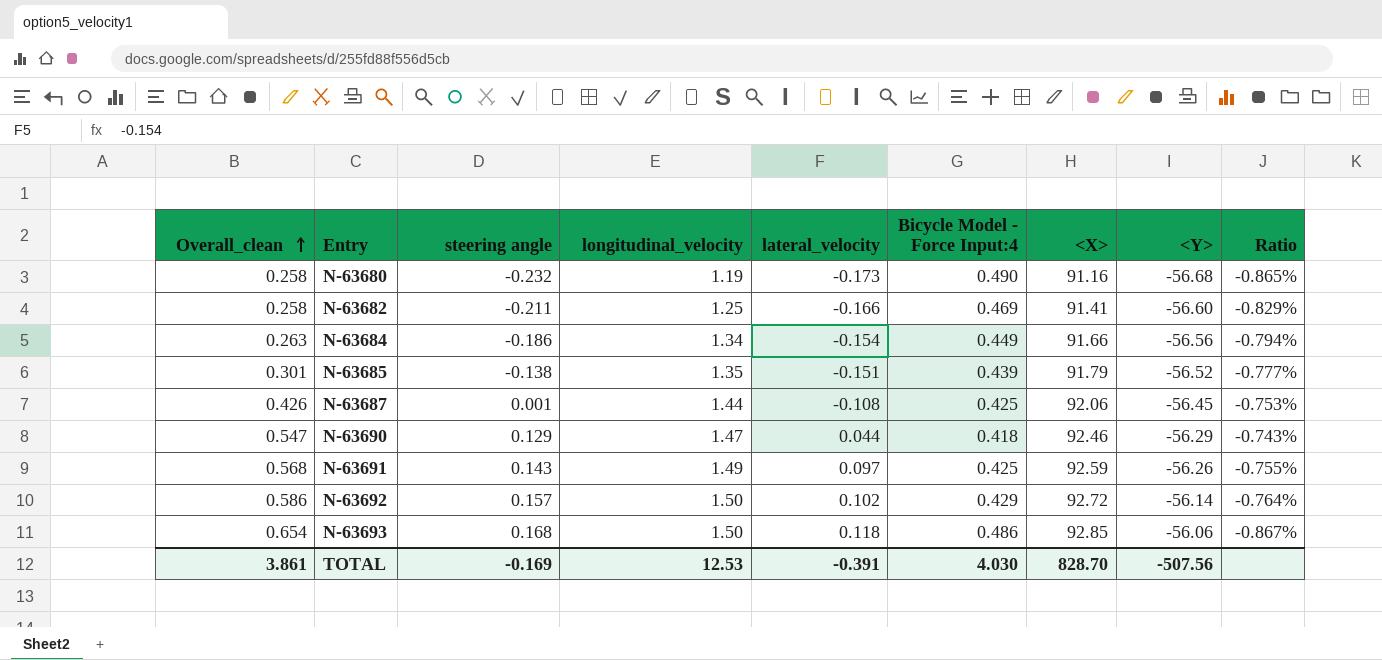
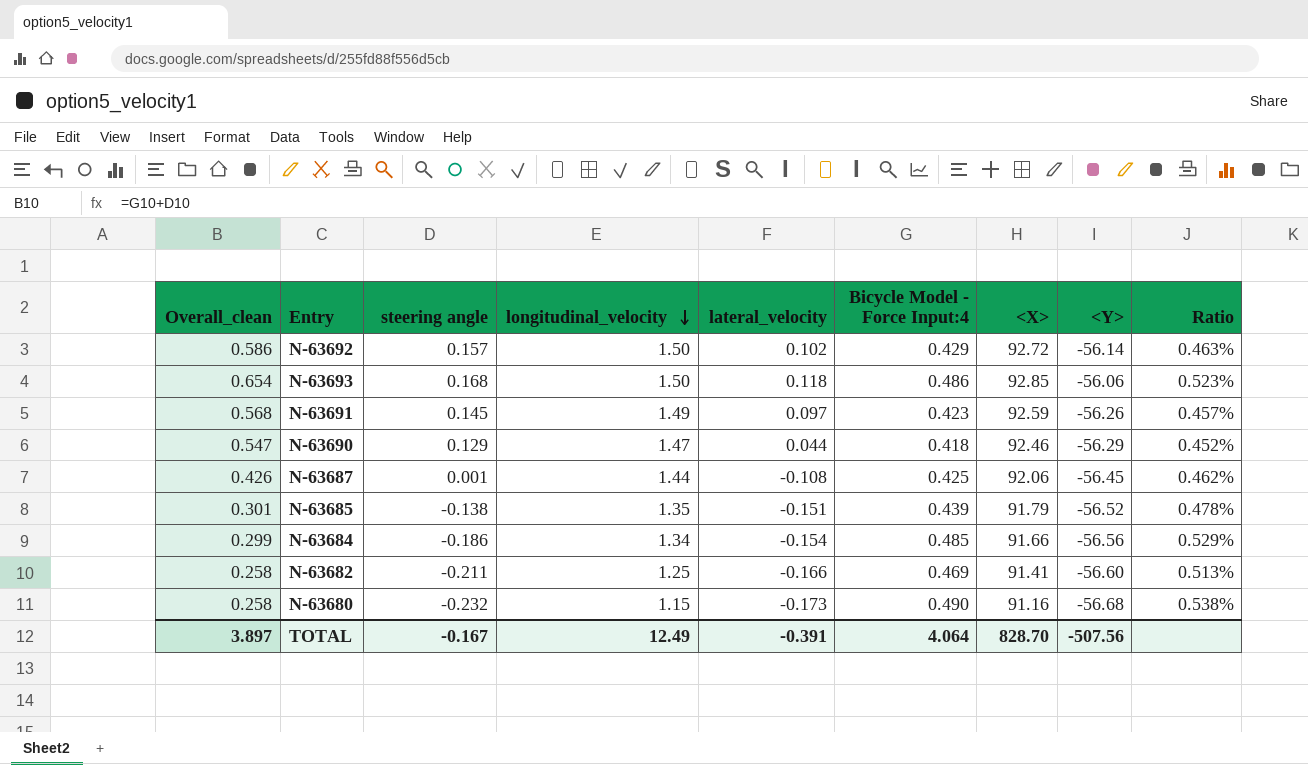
row order: Overall_clean ascending -> longitudinal_velocity descending
column Ratio | formula: [Bicycle Model - Force Input:4] / [<Y>] -> [Bicycle Model - Force Input:4] / [<X>]
N-63691 | steering angle: 0.143 -> 0.145
N-63691 | Bicycle Model - Force Input:4: 0.425 -> 0.423
N-63684 | Overall_clean: 0.263 -> 0.299
N-63684 | Bicycle Model - Force Input:4: 0.449 -> 0.485
N-63680 | longitudinal_velocity: 1.19 -> 1.15
TOTAL | Overall_clean: 3.861 -> 3.897
TOTAL | steering angle: -0.169 -> -0.167
TOTAL | longitudinal_velocity: 12.53 -> 12.49
TOTAL | Bicycle Model - Force Input:4: 4.030 -> 4.064

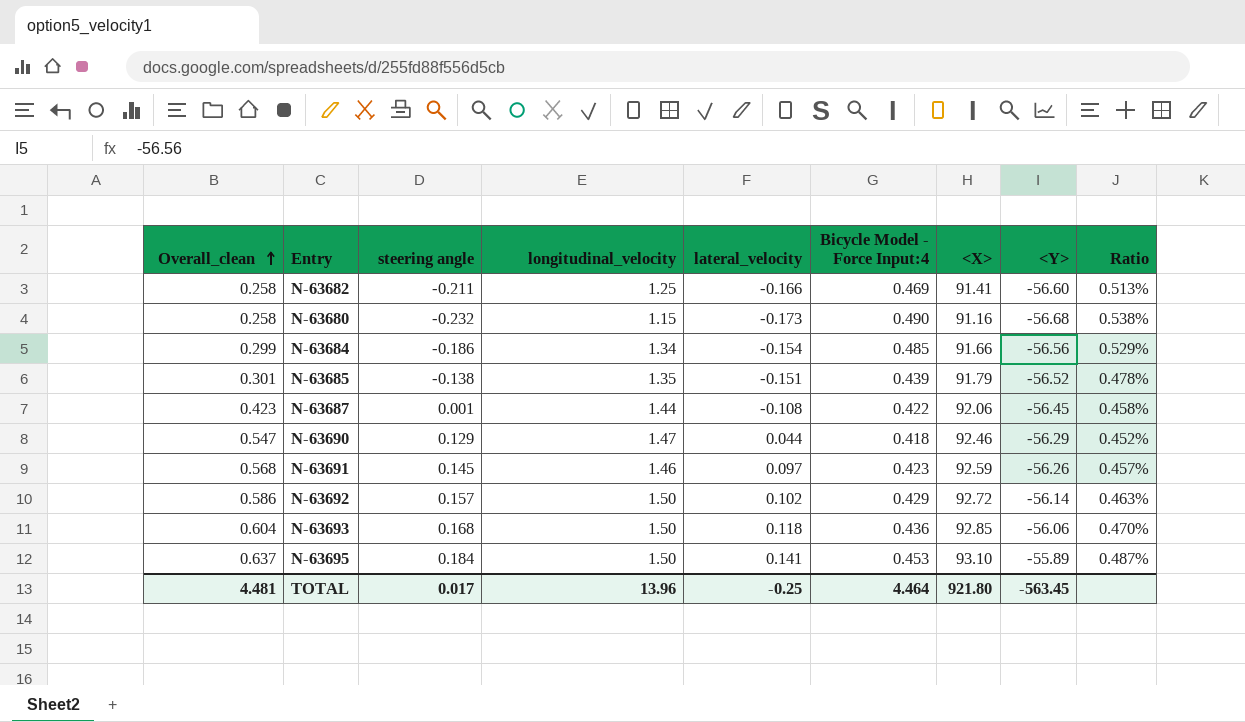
row order: longitudinal_velocity descending -> Overall_clean ascending
N-63687 | Overall_clean: 0.426 -> 0.423
N-63687 | Bicycle Model - Force Input:4: 0.425 -> 0.422
N-63687 | Ratio: 0.462% -> 0.458%
N-63691 | longitudinal_velocity: 1.49 -> 1.46
N-63693 | Overall_clean: 0.654 -> 0.604
N-63693 | Bicycle Model - Force Input:4: 0.486 -> 0.436
N-63693 | Ratio: 0.523% -> 0.470%
row N-63695: none -> 0.637 | 0.184 | 1.50 | 0.141 | 0.453 | 93.10 | -55.89 | 0.487%
TOTAL | Overall_clean: 3.897 -> 4.481
TOTAL | steering angle: -0.167 -> 0.017
TOTAL | longitudinal_velocity: 12.49 -> 13.96
TOTAL | lateral_velocity: -0.391 -> -0.25
TOTAL | Bicycle Model - Force Input:4: 4.064 -> 4.464
TOTAL | <X>: 828.70 -> 921.80
TOTAL | <Y>: -507.56 -> -563.45

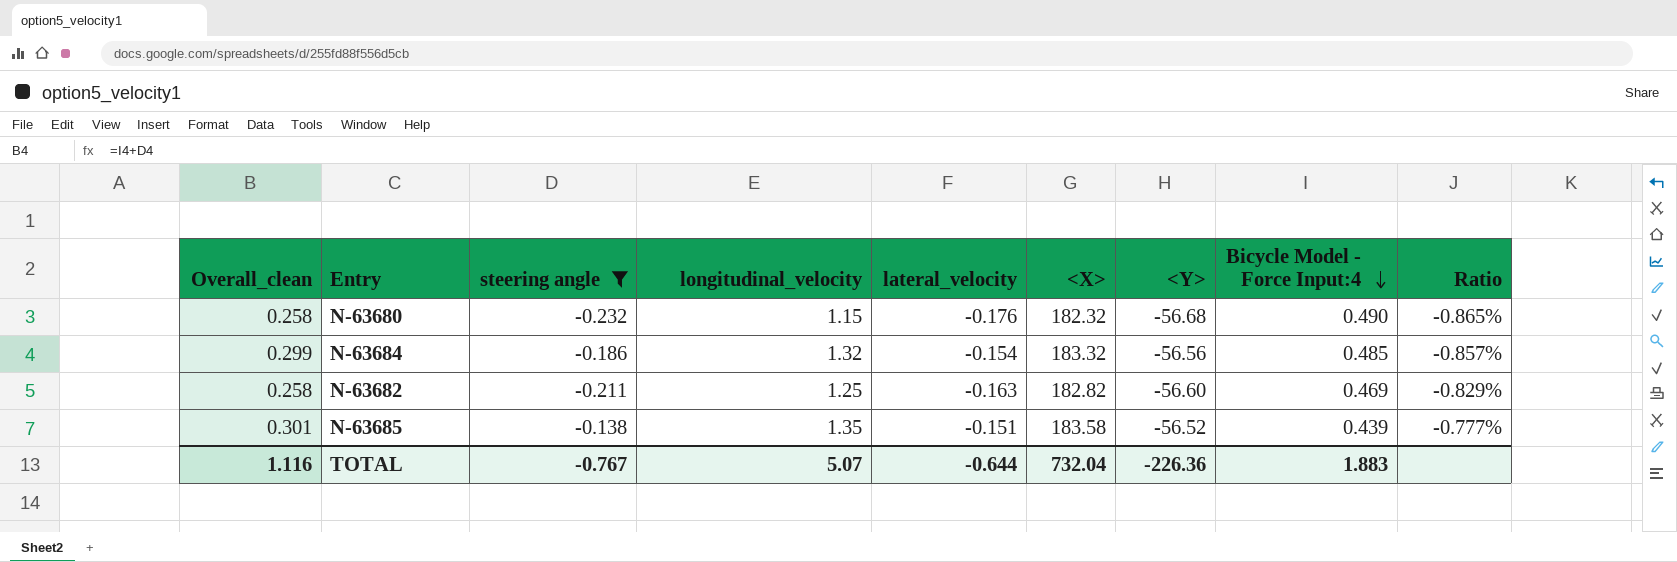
filter: none -> steering angle <= -0.138
row order: Overall_clean ascending -> Bicycle Model - Force Input:4 descending
column Bicycle Model - Force Input:4 | position: 6 -> 8
column Ratio | formula: [Bicycle Model - Force Input:4] / [<X>] -> [Bicycle Model - Force Input:4] / [<Y>]
N-63680 | lateral_velocity: -0.173 -> -0.176
N-63680 | <X>: 91.16 -> 182.32
N-63684 | longitudinal_velocity: 1.34 -> 1.32
N-63684 | <X>: 91.66 -> 183.32
N-63682 | lateral_velocity: -0.166 -> -0.163
N-63682 | <X>: 91.41 -> 182.82
N-63685 | <X>: 91.79 -> 183.58
TOTAL | Overall_clean: 4.481 -> 1.116
TOTAL | steering angle: 0.017 -> -0.767
TOTAL | longitudinal_velocity: 13.96 -> 5.07
TOTAL | lateral_velocity: -0.25 -> -0.644
TOTAL | <X>: 921.80 -> 732.04
TOTAL | <Y>: -563.45 -> -226.36
TOTAL | Bicycle Model - Force Input:4: 4.464 -> 1.883

